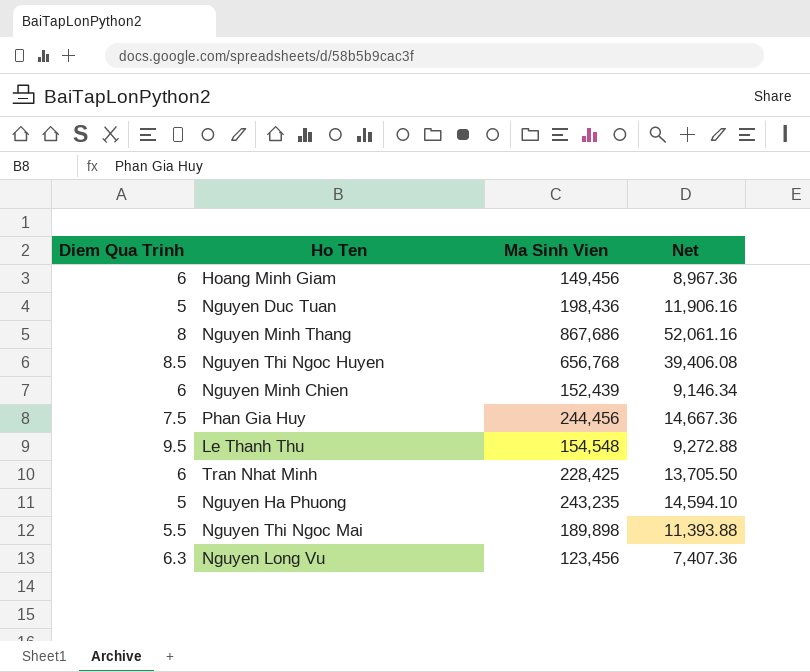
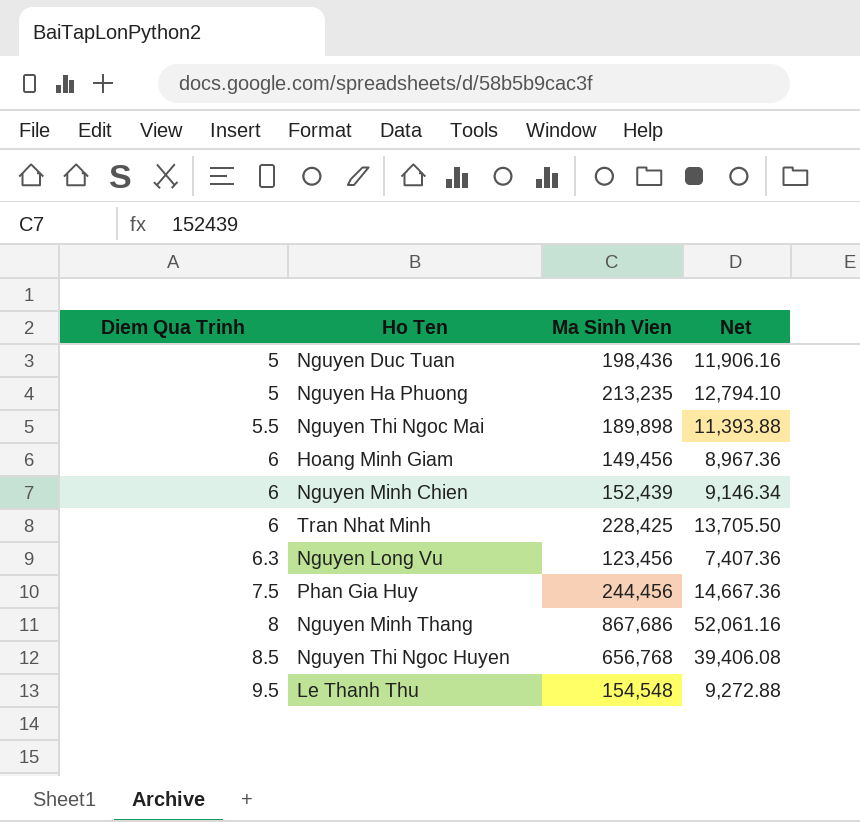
row order: none -> Diem Qua Trinh ascending
Nguyen Ha Phuong | Ma Sinh Vien: 243,235 -> 213,235
Nguyen Ha Phuong | Net: 14,594.10 -> 12,794.10

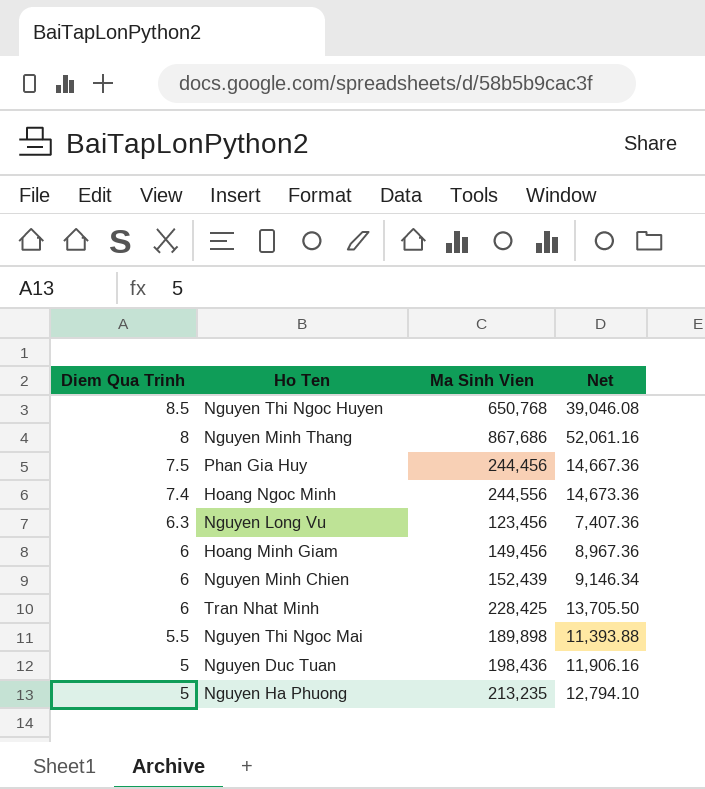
row order: Diem Qua Trinh ascending -> Diem Qua Trinh descending
row Le Thanh Thu: 9.5 | 154,548 | 9,272.88 -> none
Nguyen Thi Ngoc Huyen | Ma Sinh Vien: 656,768 -> 650,768
Nguyen Thi Ngoc Huyen | Net: 39,406.08 -> 39,046.08
row Hoang Ngoc Minh: none -> 7.4 | 244,556 | 14,673.36

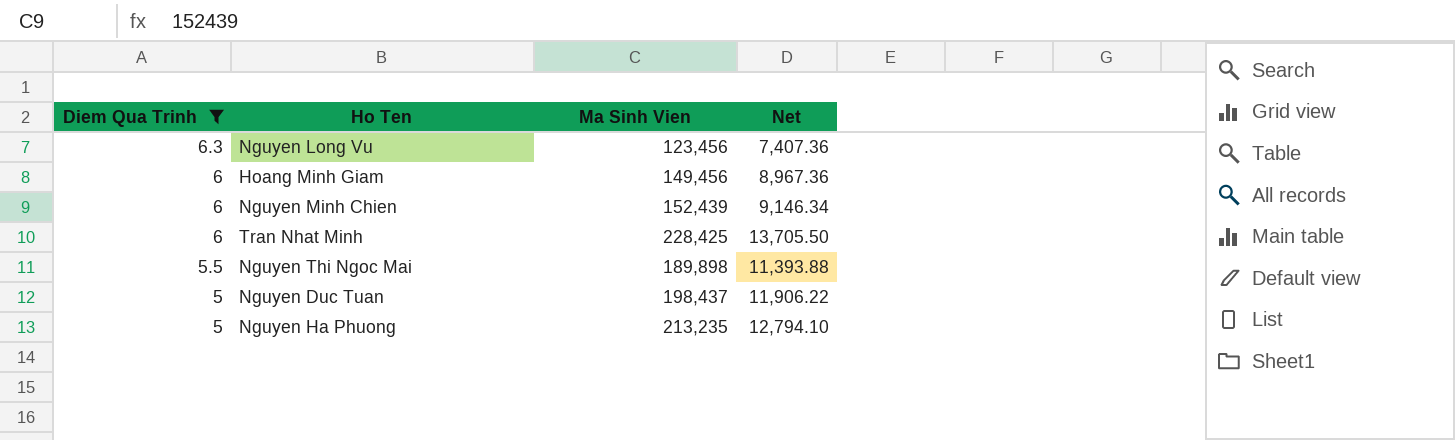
filter: none -> Diem Qua Trinh <= 6.3
Nguyen Duc Tuan | Ma Sinh Vien: 198,436 -> 198,437
Nguyen Duc Tuan | Net: 11,906.16 -> 11,906.22

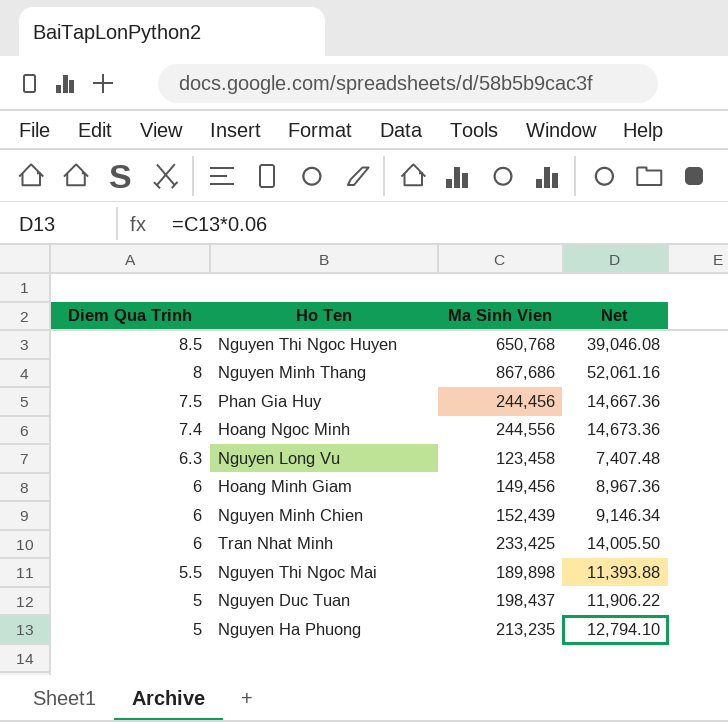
filter: Diem Qua Trinh <= 6.3 -> none
Nguyen Long Vu | Ma Sinh Vien: 123,456 -> 123,458
Nguyen Long Vu | Net: 7,407.36 -> 7,407.48
Tran Nhat Minh | Ma Sinh Vien: 228,425 -> 233,425
Tran Nhat Minh | Net: 13,705.50 -> 14,005.50

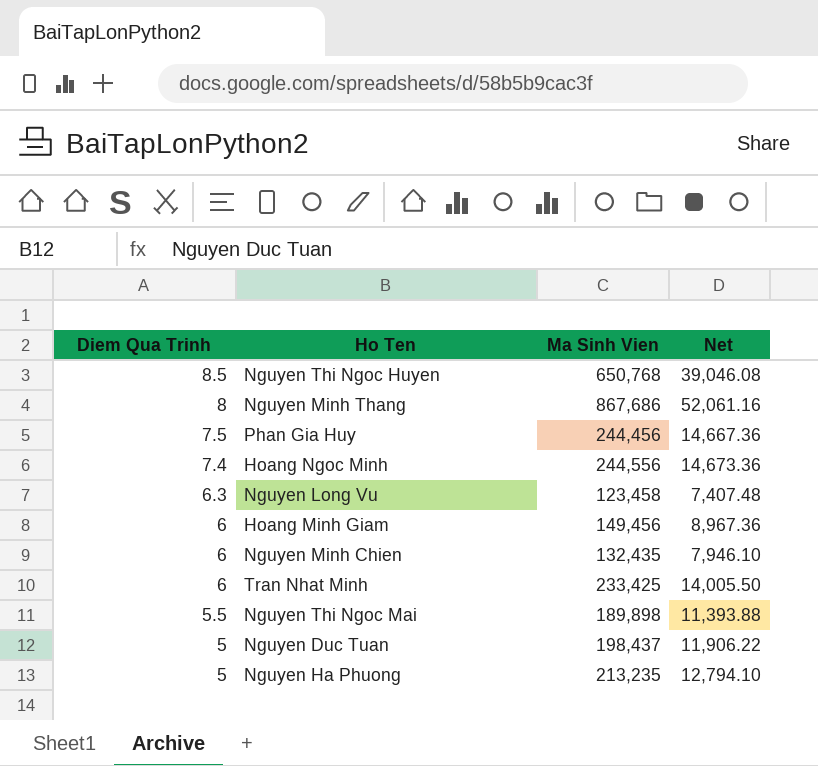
Nguyen Minh Chien | Ma Sinh Vien: 152,439 -> 132,435
Nguyen Minh Chien | Net: 9,146.34 -> 7,946.10

